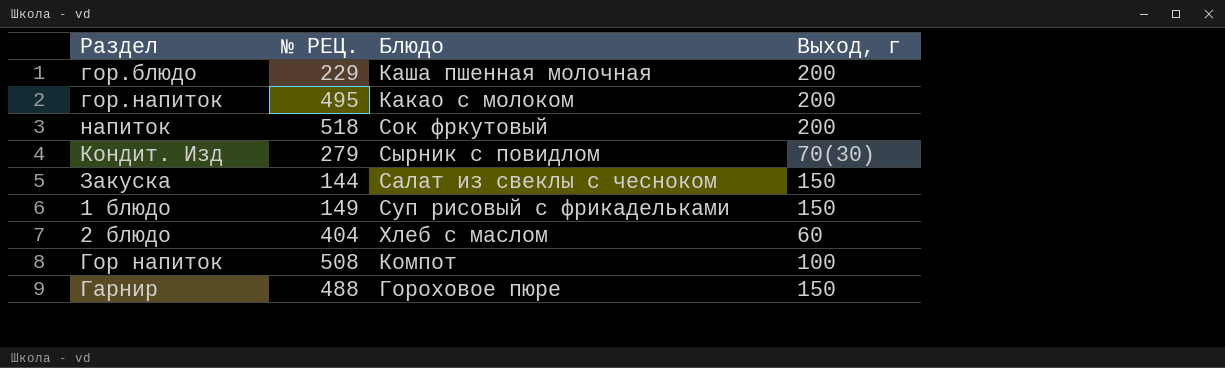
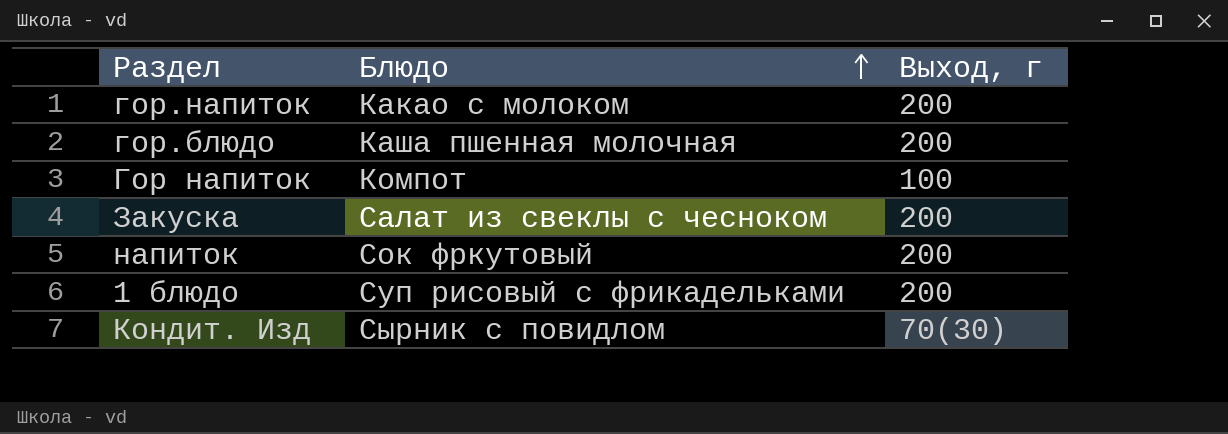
row order: none -> Блюдо ascending
column № РЕЦ. | position: 2 -> none
row 2 блюдо: 404 | Хлеб с маслом | 60 -> none
row Гарнир: 488 | Гороховое пюре | 150 -> none
Закуска | Выход, г: 150 -> 200
1 блюдо | Выход, г: 150 -> 200

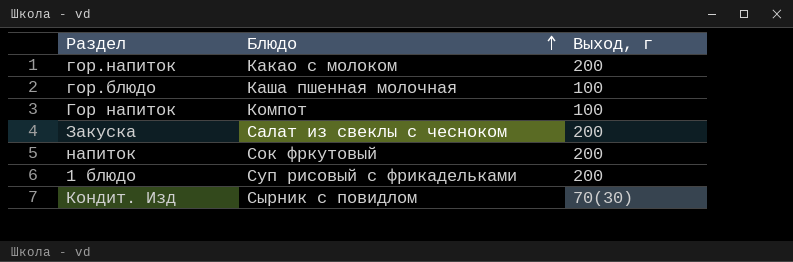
гор.блюдо | Выход, г: 200 -> 100

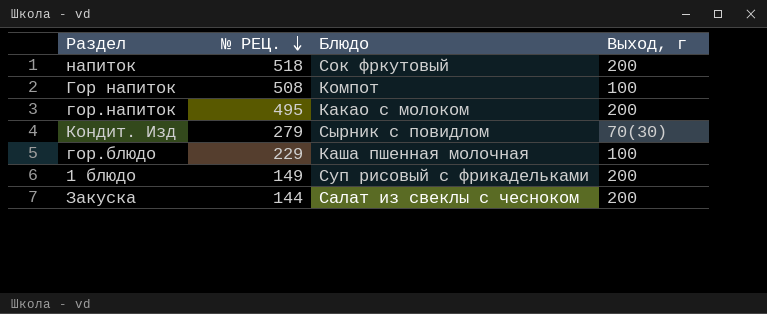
row order: Блюдо ascending -> № РЕЦ. descending
column № РЕЦ. | position: none -> 2

